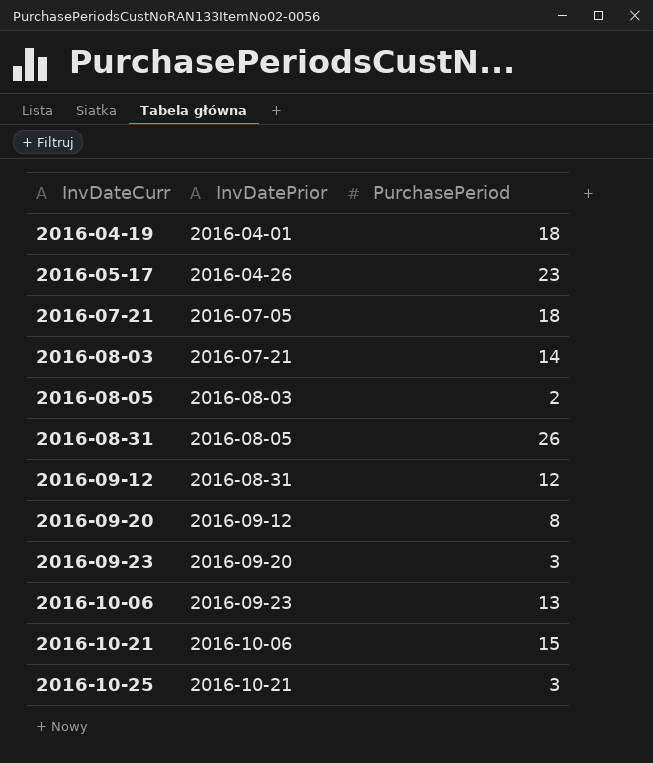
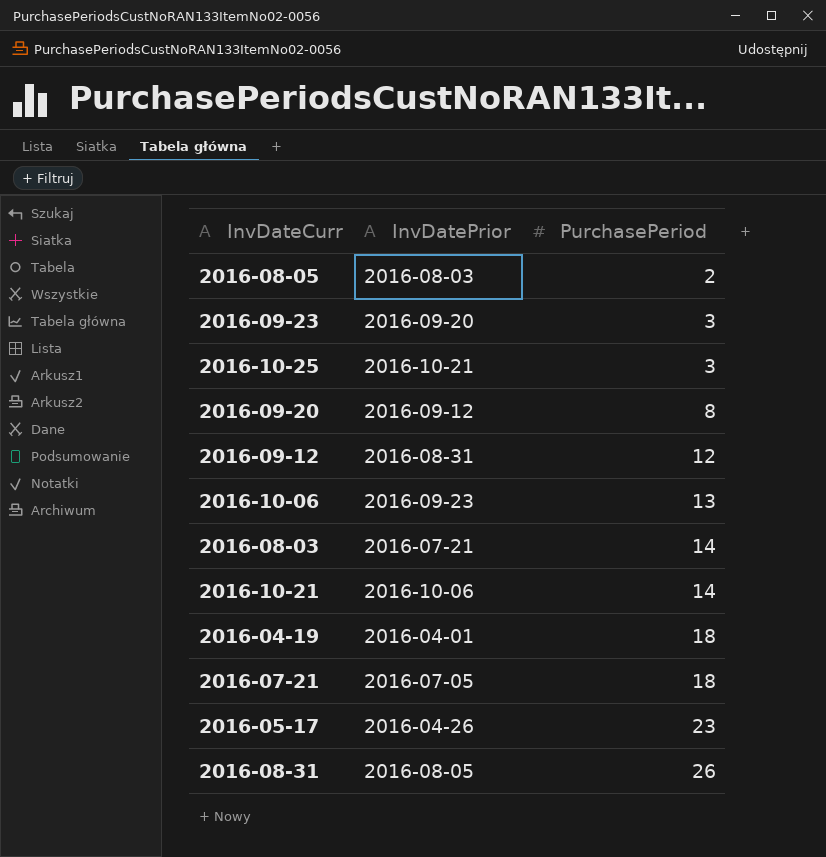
row order: InvDateCurr ascending -> PurchasePeriod ascending
2016-10-21 | PurchasePeriod: 15 -> 14

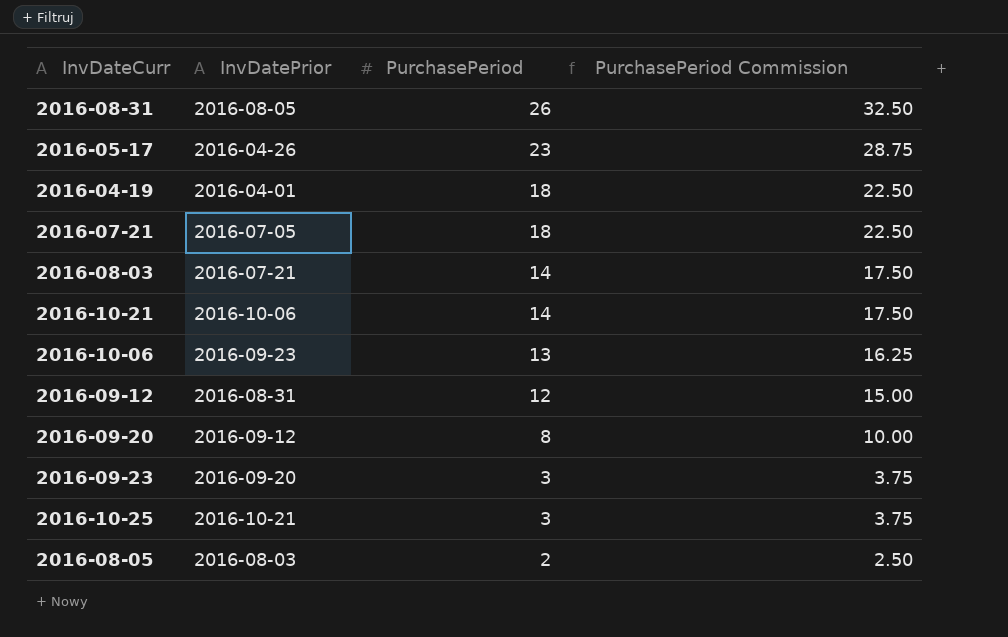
row order: PurchasePeriod ascending -> PurchasePeriod descending
column PurchasePeriod Commission | formula: none -> [PurchasePeriod] * 1.25

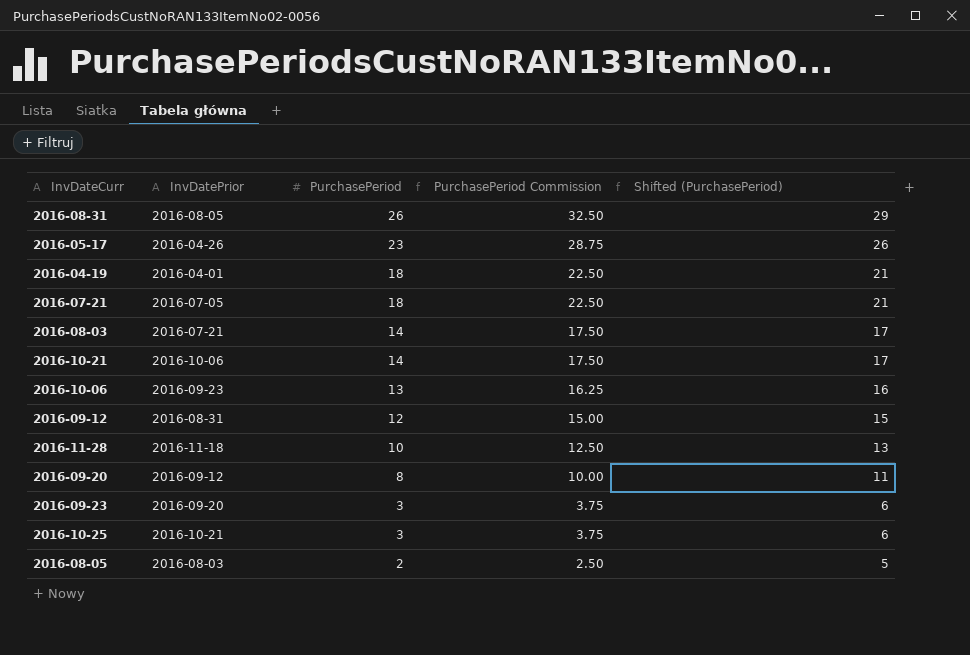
column Shifted (PurchasePeriod) | formula: none -> [PurchasePeriod] + 3
row 2016-11-28: none -> 2016-11-18 | 10 | 12.50 | 13

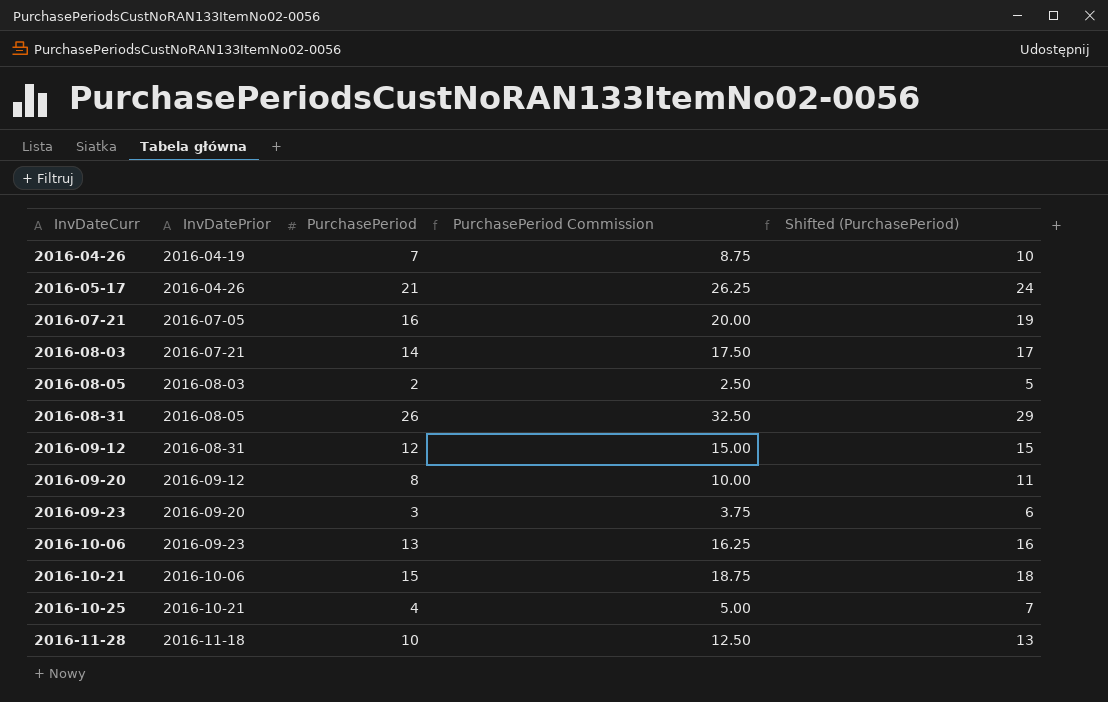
row order: PurchasePeriod descending -> InvDateCurr ascending
row 2016-04-19: 2016-04-01 | 18 | 22.50 | 21 -> none
row 2016-04-26: none -> 2016-04-19 | 7 | 8.75 | 10
2016-05-17 | PurchasePeriod: 23 -> 21
2016-05-17 | PurchasePeriod Commission: 28.75 -> 26.25
2016-05-17 | Shifted (PurchasePeriod): 26 -> 24
2016-07-21 | PurchasePeriod: 18 -> 16
2016-07-21 | PurchasePeriod Commission: 22.50 -> 20.00
2016-07-21 | Shifted (PurchasePeriod): 21 -> 19
2016-10-21 | PurchasePeriod: 14 -> 15
2016-10-21 | PurchasePeriod Commission: 17.50 -> 18.75
2016-10-21 | Shifted (PurchasePeriod): 17 -> 18
2016-10-25 | PurchasePeriod: 3 -> 4
2016-10-25 | PurchasePeriod Commission: 3.75 -> 5.00
2016-10-25 | Shifted (PurchasePeriod): 6 -> 7

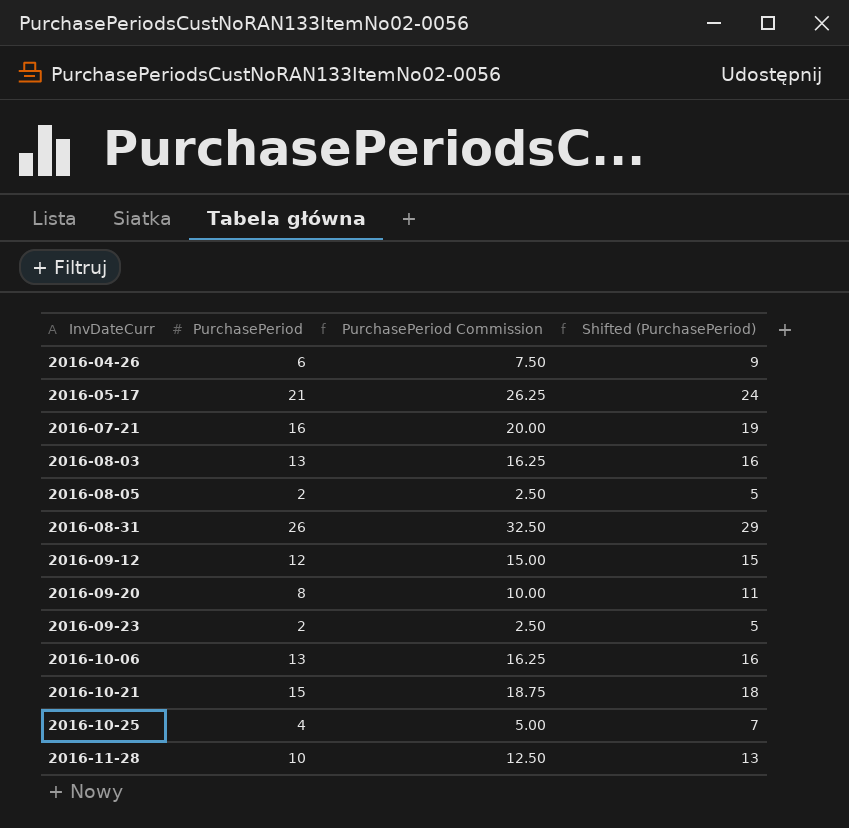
column InvDatePrior | position: 2 -> none
2016-04-26 | PurchasePeriod: 7 -> 6
2016-04-26 | PurchasePeriod Commission: 8.75 -> 7.50
2016-04-26 | Shifted (PurchasePeriod): 10 -> 9
2016-08-03 | PurchasePeriod: 14 -> 13
2016-08-03 | PurchasePeriod Commission: 17.50 -> 16.25
2016-08-03 | Shifted (PurchasePeriod): 17 -> 16
2016-09-23 | PurchasePeriod: 3 -> 2
2016-09-23 | PurchasePeriod Commission: 3.75 -> 2.50
2016-09-23 | Shifted (PurchasePeriod): 6 -> 5

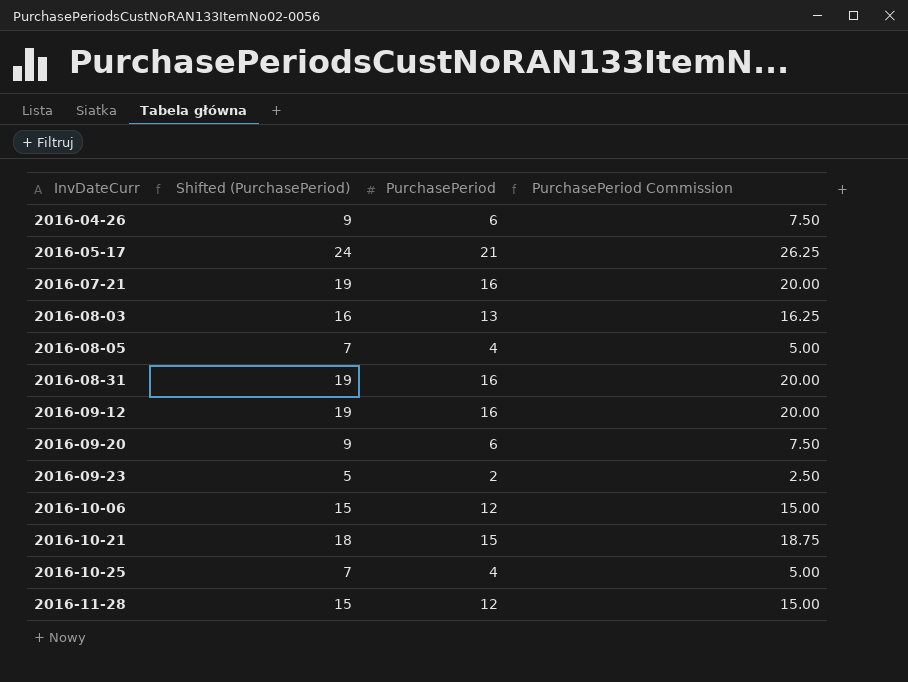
column Shifted (PurchasePeriod) | position: 4 -> 2
2016-08-05 | Shifted (PurchasePeriod): 5 -> 7
2016-08-05 | PurchasePeriod: 2 -> 4
2016-08-05 | PurchasePeriod Commission: 2.50 -> 5.00
2016-08-31 | Shifted (PurchasePeriod): 29 -> 19
2016-08-31 | PurchasePeriod: 26 -> 16
2016-08-31 | PurchasePeriod Commission: 32.50 -> 20.00
2016-09-12 | Shifted (PurchasePeriod): 15 -> 19
2016-09-12 | PurchasePeriod: 12 -> 16
2016-09-12 | PurchasePeriod Commission: 15.00 -> 20.00
2016-09-20 | Shifted (PurchasePeriod): 11 -> 9
2016-09-20 | PurchasePeriod: 8 -> 6
2016-09-20 | PurchasePeriod Commission: 10.00 -> 7.50
2016-10-06 | Shifted (PurchasePeriod): 16 -> 15
2016-10-06 | PurchasePeriod: 13 -> 12
2016-10-06 | PurchasePeriod Commission: 16.25 -> 15.00
2016-11-28 | Shifted (PurchasePeriod): 13 -> 15
2016-11-28 | PurchasePeriod: 10 -> 12
2016-11-28 | PurchasePeriod Commission: 12.50 -> 15.00

